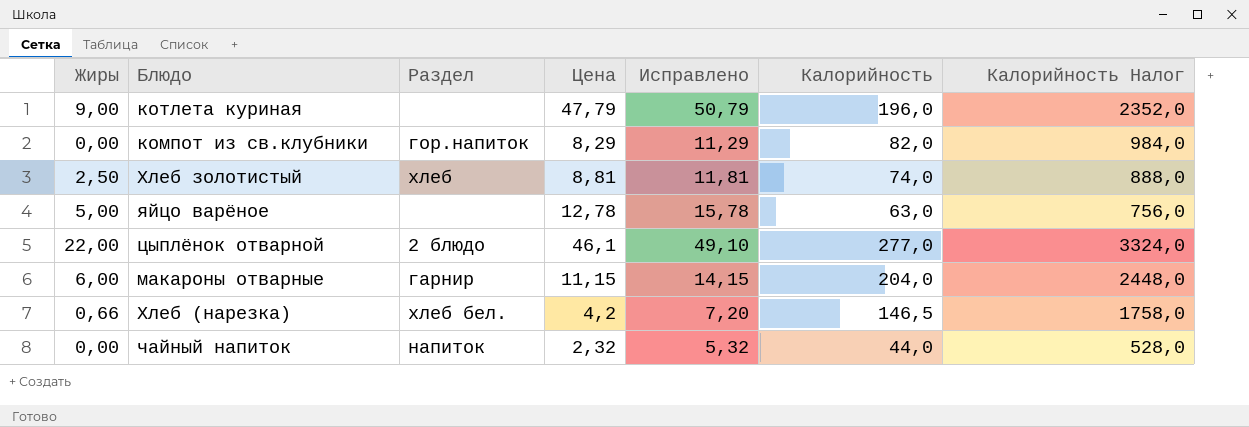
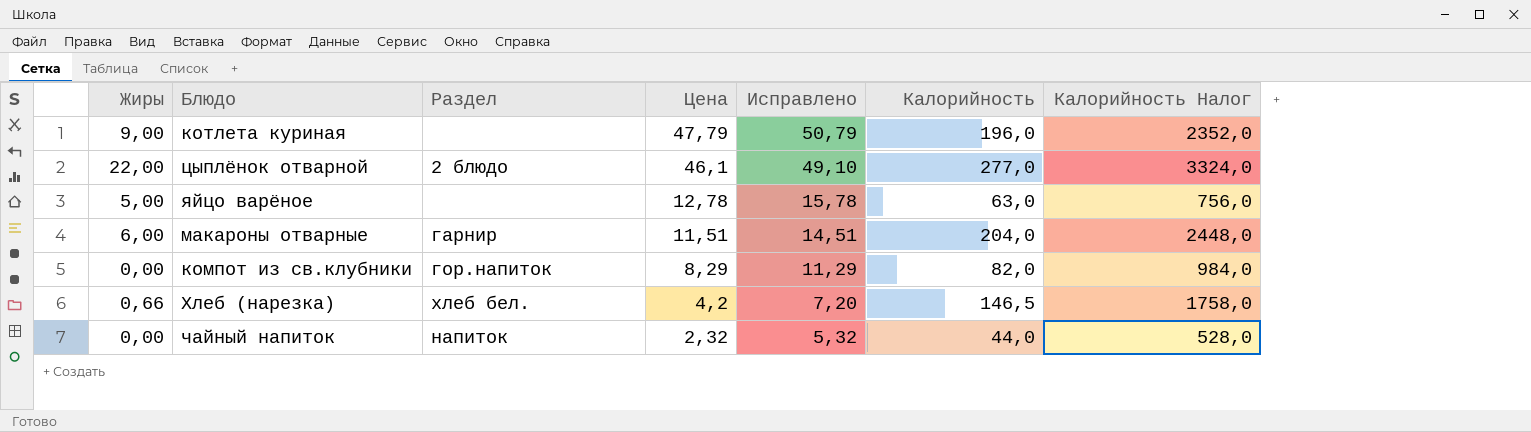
row order: none -> Цена descending
row Хлеб золотистый: 2,50 | хлеб | 8,81 | 11,81 | 74,0 | 888,0 -> none
макароны отварные | Цена: 11,15 -> 11,51
макароны отварные | Исправлено: 14,15 -> 14,51

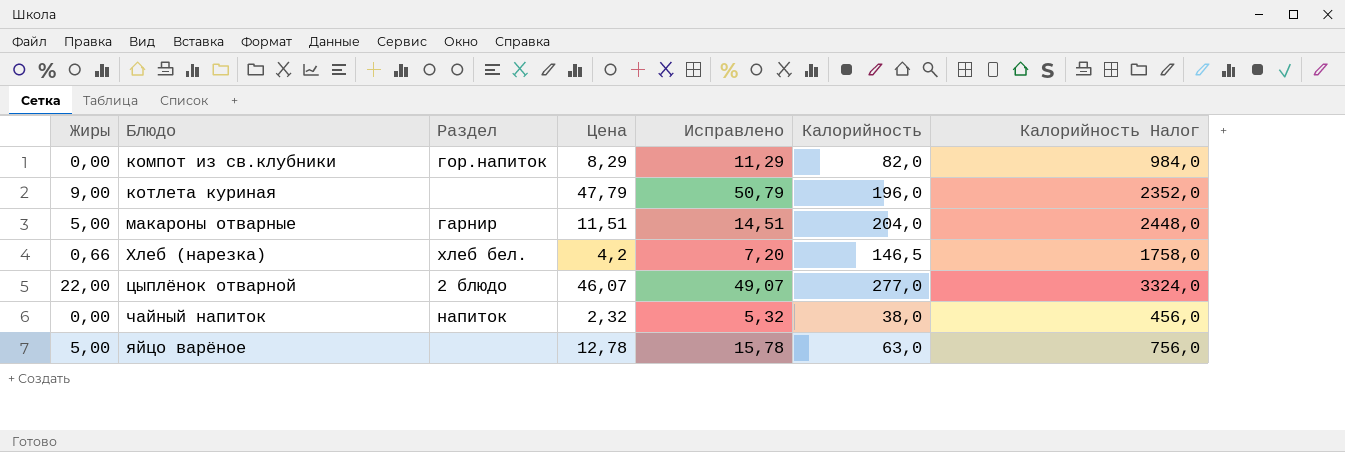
row order: Цена descending -> Блюдо ascending
макароны отварные | Жиры: 6,00 -> 5,00
цыплёнок отварной | Цена: 46,1 -> 46,07
цыплёнок отварной | Исправлено: 49,10 -> 49,07
чайный напиток | Калорийность: 44,0 -> 38,0
чайный напиток | Калорийность Налог: 528,0 -> 456,0

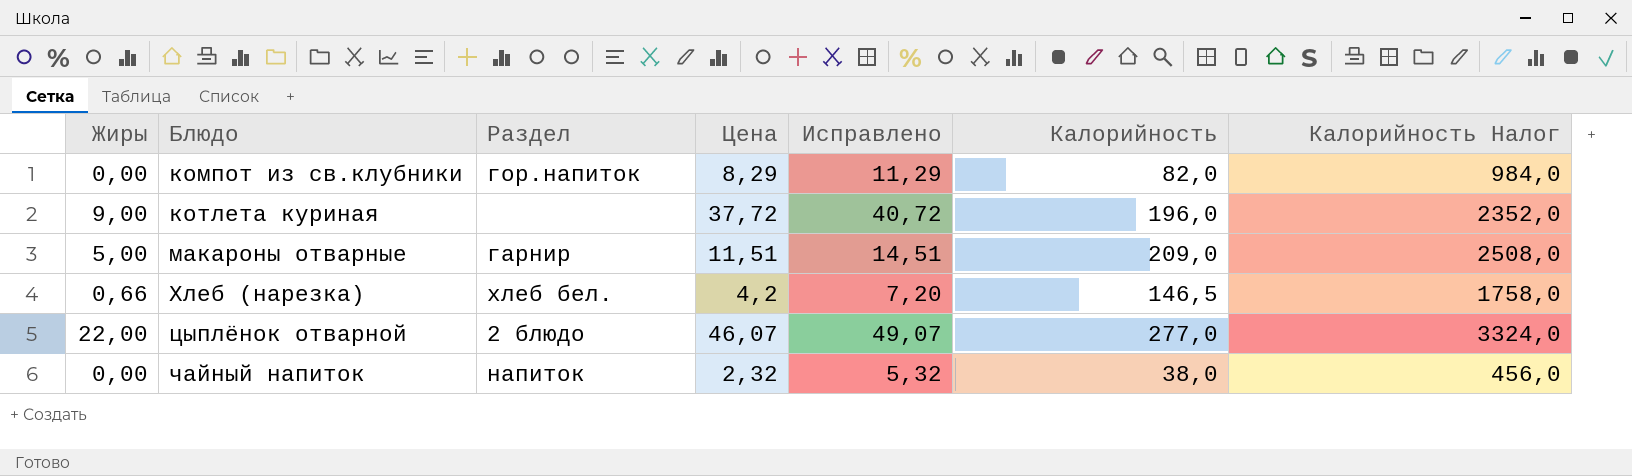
row яйцо варёное: 5,00 | none | 12,78 | 15,78 | 63,0 | 756,0 -> none
котлета куриная | Цена: 47,79 -> 37,72
котлета куриная | Исправлено: 50,79 -> 40,72
макароны отварные | Калорийность: 204,0 -> 209,0
макароны отварные | Калорийность Налог: 2448,0 -> 2508,0

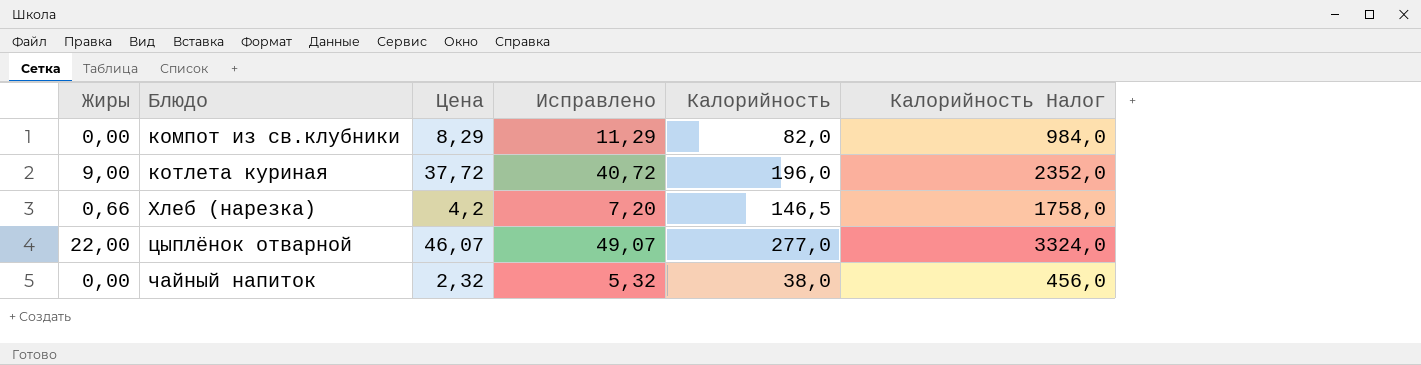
column Раздел | position: 3 -> none
row макароны отварные: 5,00 | гарнир | 11,51 | 14,51 | 209,0 | 2508,0 -> none

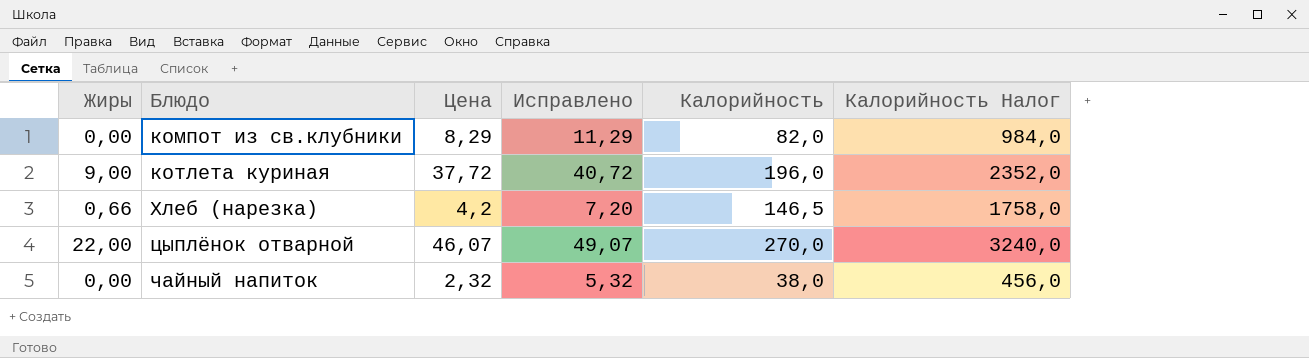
цыплёнок отварной | Калорийность: 277,0 -> 270,0
цыплёнок отварной | Калорийность Налог: 3324,0 -> 3240,0

